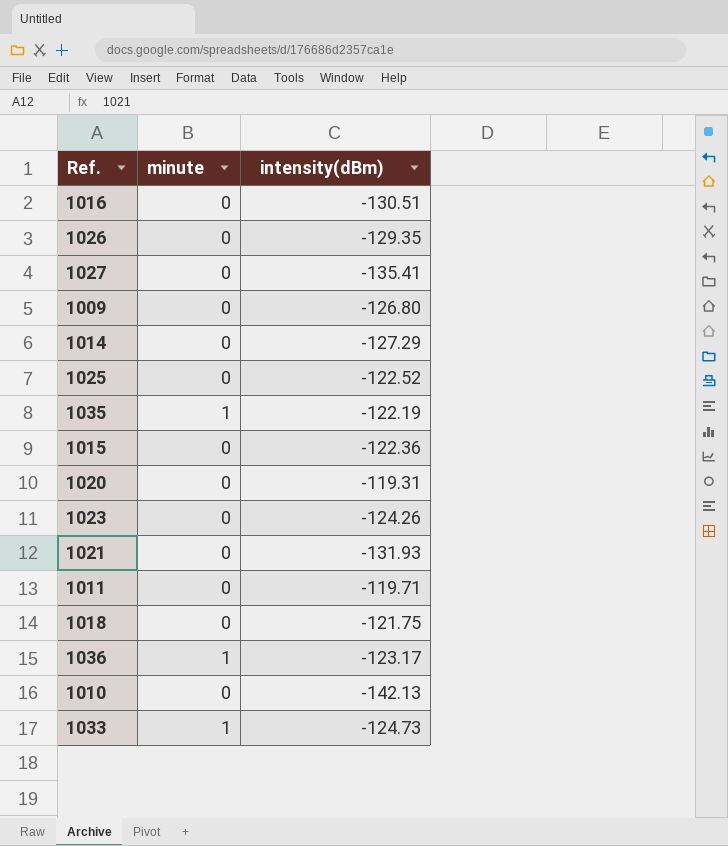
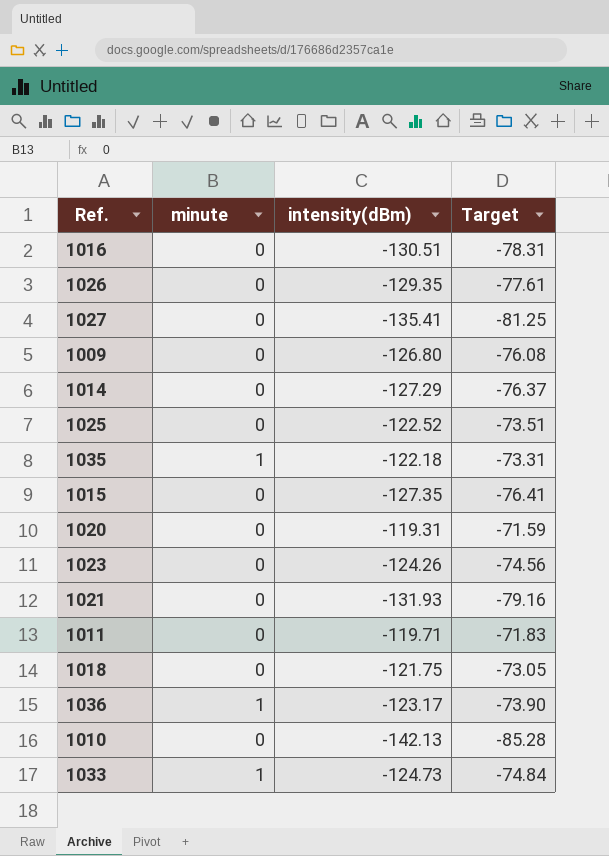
column Target | formula: none -> [intensity(dBm)] * 0.6
1035 | intensity(dBm): -122.19 -> -122.18
1015 | intensity(dBm): -122.36 -> -127.35

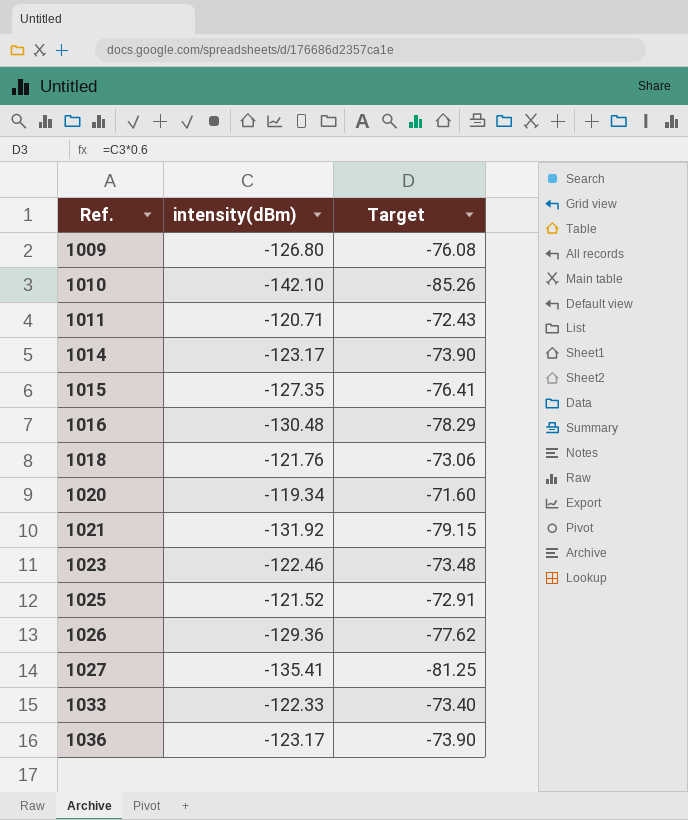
row order: none -> Ref. ascending
column minute | position: 2 -> none
row 1035: 1 | -122.18 | -73.31 -> none
1010 | intensity(dBm): -142.13 -> -142.10
1010 | Target: -85.28 -> -85.26
1011 | intensity(dBm): -119.71 -> -120.71
1011 | Target: -71.83 -> -72.43
1014 | intensity(dBm): -127.29 -> -123.17
1014 | Target: -76.37 -> -73.90
1016 | intensity(dBm): -130.51 -> -130.48
1016 | Target: -78.31 -> -78.29
1018 | intensity(dBm): -121.75 -> -121.76
1018 | Target: -73.05 -> -73.06
1020 | intensity(dBm): -119.31 -> -119.34
1020 | Target: -71.59 -> -71.60
1021 | intensity(dBm): -131.93 -> -131.92
1021 | Target: -79.16 -> -79.15
1023 | intensity(dBm): -124.26 -> -122.46
1023 | Target: -74.56 -> -73.48
1025 | intensity(dBm): -122.52 -> -121.52
1025 | Target: -73.51 -> -72.91
1026 | intensity(dBm): -129.35 -> -129.36
1026 | Target: -77.61 -> -77.62
1033 | intensity(dBm): -124.73 -> -122.33
1033 | Target: -74.84 -> -73.40

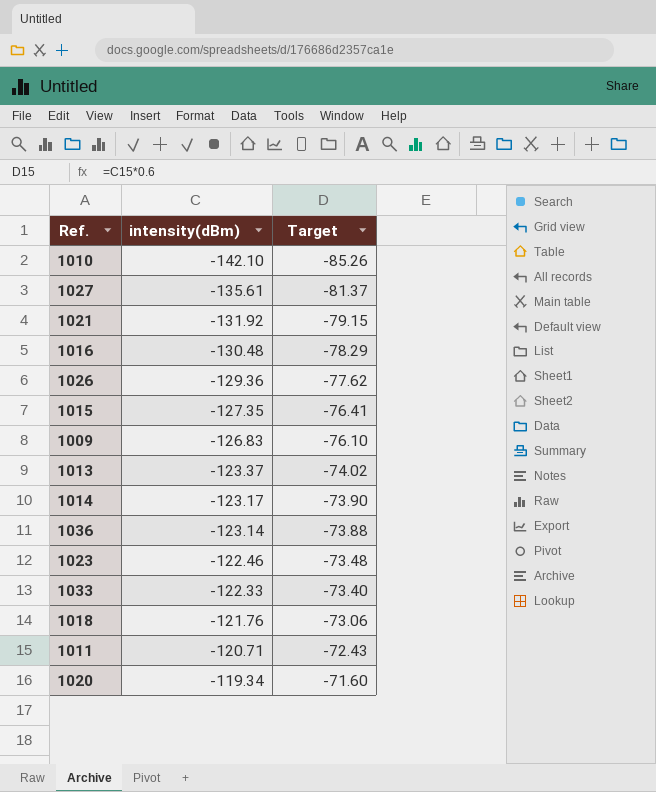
row order: Ref. ascending -> intensity(dBm) ascending
row 1025: -121.52 | -72.91 -> none
1027 | intensity(dBm): -135.41 -> -135.61
1027 | Target: -81.25 -> -81.37
1009 | intensity(dBm): -126.80 -> -126.83
1009 | Target: -76.08 -> -76.10
row 1013: none -> -123.37 | -74.02
1036 | intensity(dBm): -123.17 -> -123.14
1036 | Target: -73.90 -> -73.88

